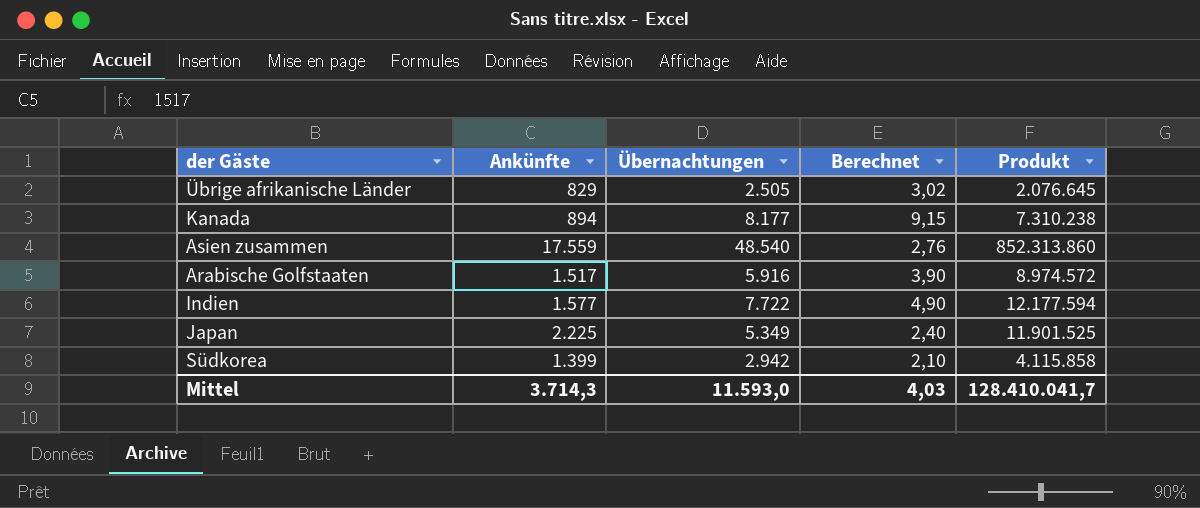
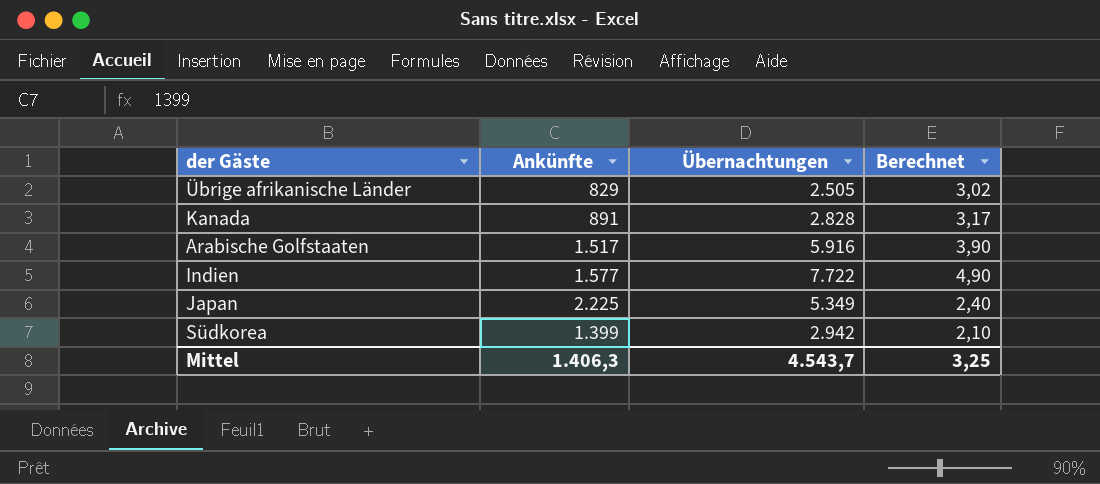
column Produkt | formula: [Ankünfte] * [Übernachtungen] -> none
row Asien zusammen: 17.559 | 48.540 | 2,76 | 852.313.860 -> none
Kanada | Ankünfte: 894 -> 891
Kanada | Übernachtungen: 8.177 -> 2.828
Kanada | Berechnet: 9,15 -> 3,17
Mittel | Ankünfte: 3.714,3 -> 1.406,3
Mittel | Übernachtungen: 11.593,0 -> 4.543,7
Mittel | Berechnet: 4,03 -> 3,25

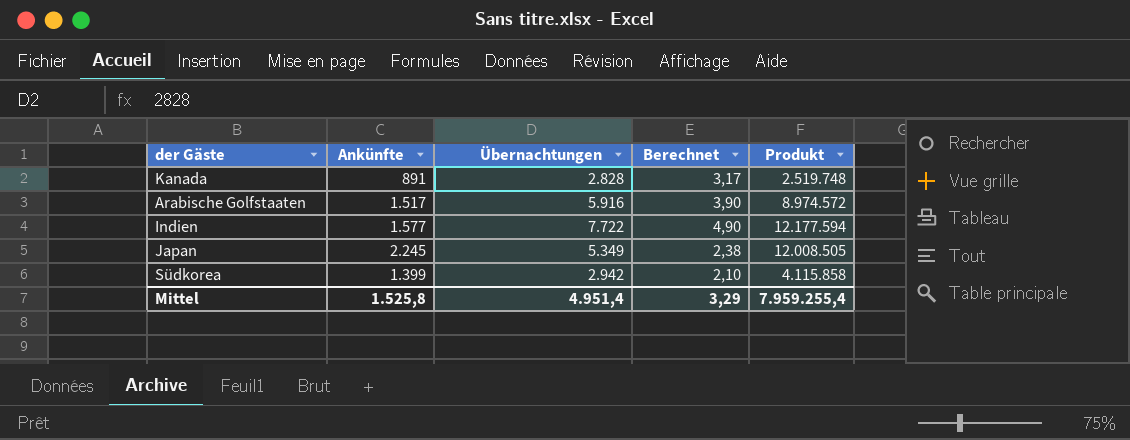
column Produkt | formula: none -> [Ankünfte] * [Übernachtungen]
row Übrige afrikanische Länder: 829 | 2.505 | 3,02 -> none
Japan | Ankünfte: 2.225 -> 2.245
Japan | Berechnet: 2,40 -> 2,38
Mittel | Ankünfte: 1.406,3 -> 1.525,8
Mittel | Übernachtungen: 4.543,7 -> 4.951,4
Mittel | Berechnet: 3,25 -> 3,29

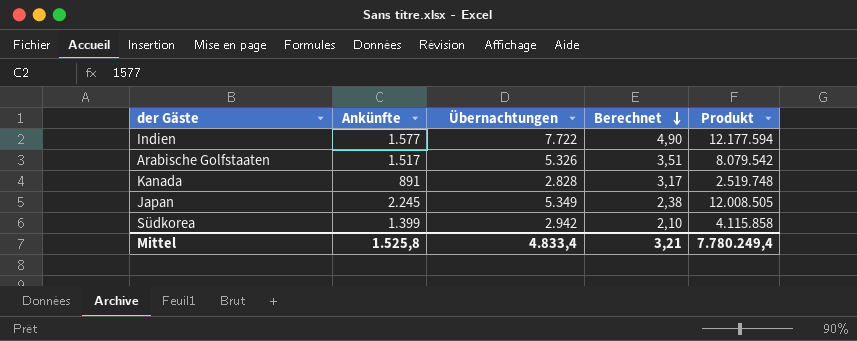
row order: none -> Berechnet descending
Arabische Golfstaaten | Übernachtungen: 5.916 -> 5.326
Arabische Golfstaaten | Berechnet: 3,90 -> 3,51
Arabische Golfstaaten | Produkt: 8.974.572 -> 8.079.542
Mittel | Übernachtungen: 4.951,4 -> 4.833,4
Mittel | Berechnet: 3,29 -> 3,21
Mittel | Produkt: 7.959.255,4 -> 7.780.249,4

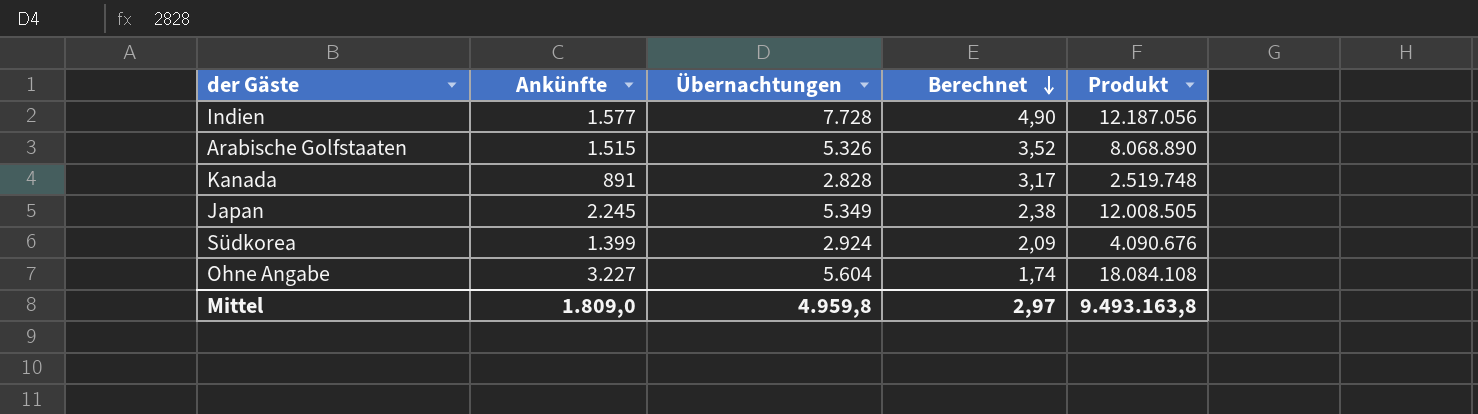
Indien | Übernachtungen: 7.722 -> 7.728
Indien | Produkt: 12.177.594 -> 12.187.056
Arabische Golfstaaten | Ankünfte: 1.517 -> 1.515
Arabische Golfstaaten | Berechnet: 3,51 -> 3,52
Arabische Golfstaaten | Produkt: 8.079.542 -> 8.068.890
Südkorea | Übernachtungen: 2.942 -> 2.924
Südkorea | Berechnet: 2,10 -> 2,09
Südkorea | Produkt: 4.115.858 -> 4.090.676
row Ohne Angabe: none -> 3.227 | 5.604 | 1,74 | 18.084.108
Mittel | Ankünfte: 1.525,8 -> 1.809,0
Mittel | Übernachtungen: 4.833,4 -> 4.959,8
Mittel | Berechnet: 3,21 -> 2,97
Mittel | Produkt: 7.780.249,4 -> 9.493.163,8

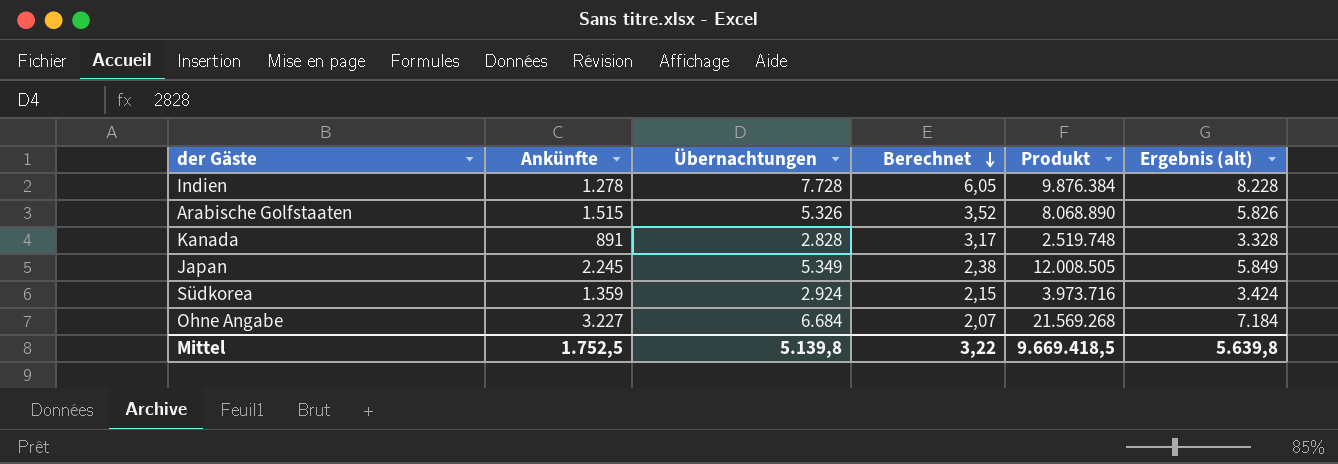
column Ergebnis (alt) | formula: none -> [Übernachtungen] + 500
Indien | Ankünfte: 1.577 -> 1.278
Indien | Berechnet: 4,90 -> 6,05
Indien | Produkt: 12.187.056 -> 9.876.384
Südkorea | Ankünfte: 1.399 -> 1.359
Südkorea | Berechnet: 2,09 -> 2,15
Südkorea | Produkt: 4.090.676 -> 3.973.716
Ohne Angabe | Übernachtungen: 5.604 -> 6.684
Ohne Angabe | Berechnet: 1,74 -> 2,07
Ohne Angabe | Produkt: 18.084.108 -> 21.569.268
Mittel | Ankünfte: 1.809,0 -> 1.752,5
Mittel | Übernachtungen: 4.959,8 -> 5.139,8
Mittel | Berechnet: 2,97 -> 3,22
Mittel | Produkt: 9.493.163,8 -> 9.669.418,5

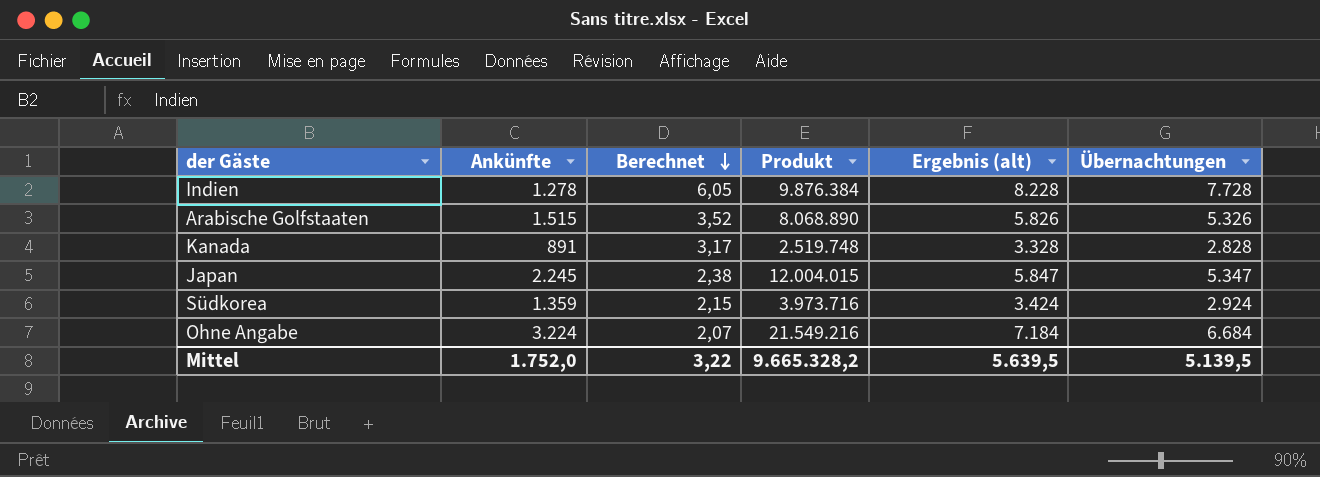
column Übernachtungen | position: 3 -> 6
Japan | Produkt: 12.008.505 -> 12.004.015
Japan | Ergebnis (alt): 5.849 -> 5.847
Japan | Übernachtungen: 5.349 -> 5.347
Ohne Angabe | Ankünfte: 3.227 -> 3.224
Ohne Angabe | Produkt: 21.569.268 -> 21.549.216
Mittel | Ankünfte: 1.752,5 -> 1.752,0
Mittel | Produkt: 9.669.418,5 -> 9.665.328,2
Mittel | Ergebnis (alt): 5.639,8 -> 5.639,5
Mittel | Übernachtungen: 5.139,8 -> 5.139,5

